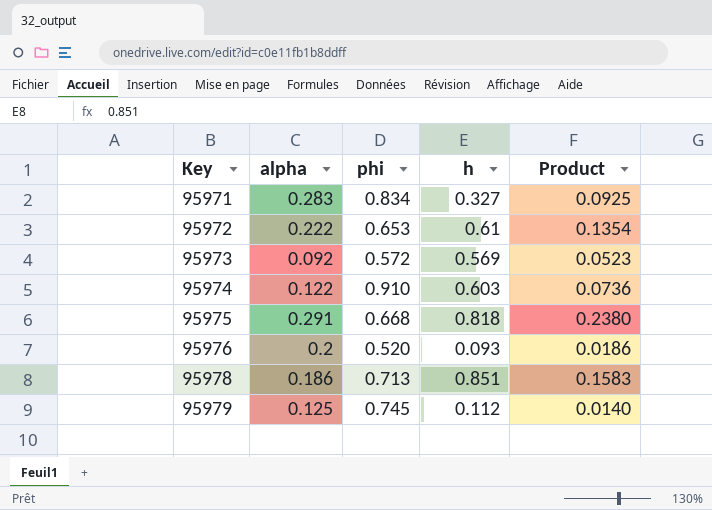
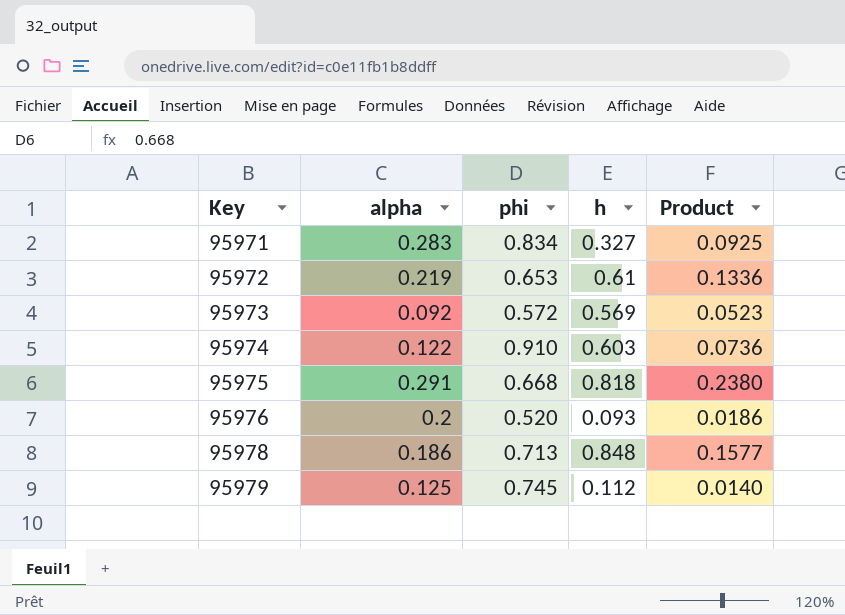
95972 | alpha: 0.222 -> 0.219
95972 | Product: 0.1354 -> 0.1336
95978 | h: 0.851 -> 0.848
95978 | Product: 0.1583 -> 0.1577

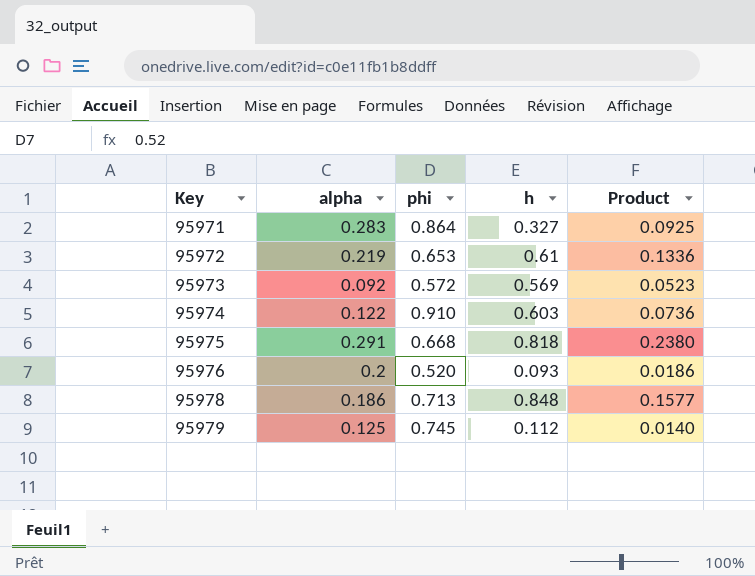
95971 | phi: 0.834 -> 0.864

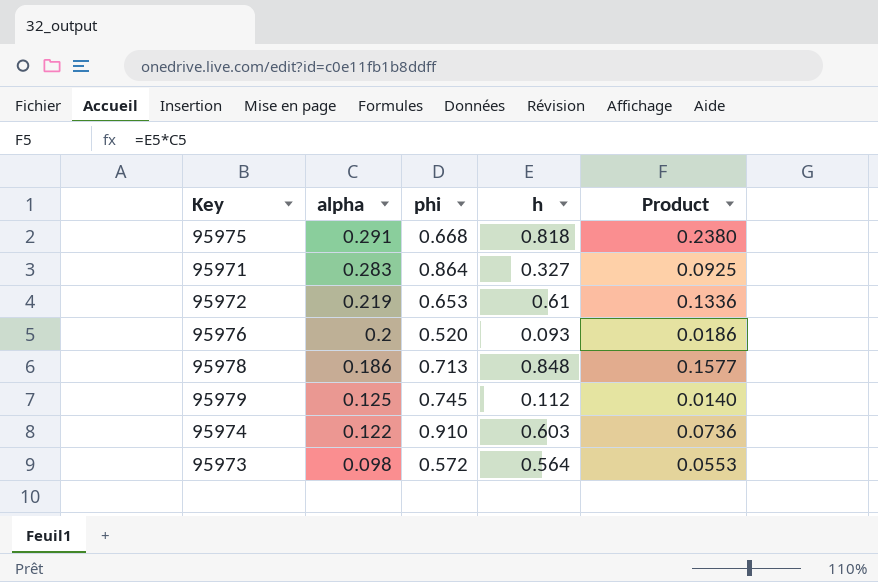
row order: Key ascending -> alpha descending
95973 | alpha: 0.092 -> 0.098
95973 | h: 0.569 -> 0.564
95973 | Product: 0.0523 -> 0.0553

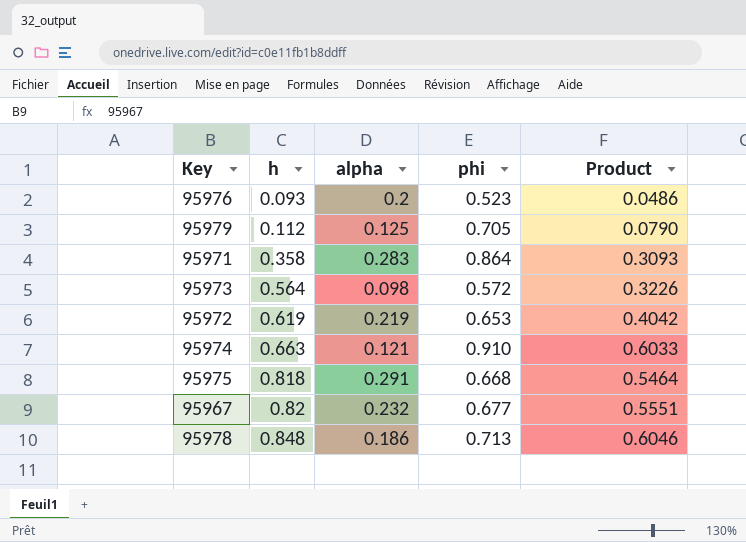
row order: alpha descending -> h ascending
column h | position: 4 -> 2
column Product | formula: [alpha] * [h] -> [h] * [phi]
95976 | phi: 0.520 -> 0.523
95979 | phi: 0.745 -> 0.705
95971 | h: 0.327 -> 0.358
95972 | h: 0.61 -> 0.619
95974 | h: 0.603 -> 0.663
95974 | alpha: 0.122 -> 0.121
row 95967: none -> 0.82 | 0.232 | 0.677 | 0.5551

